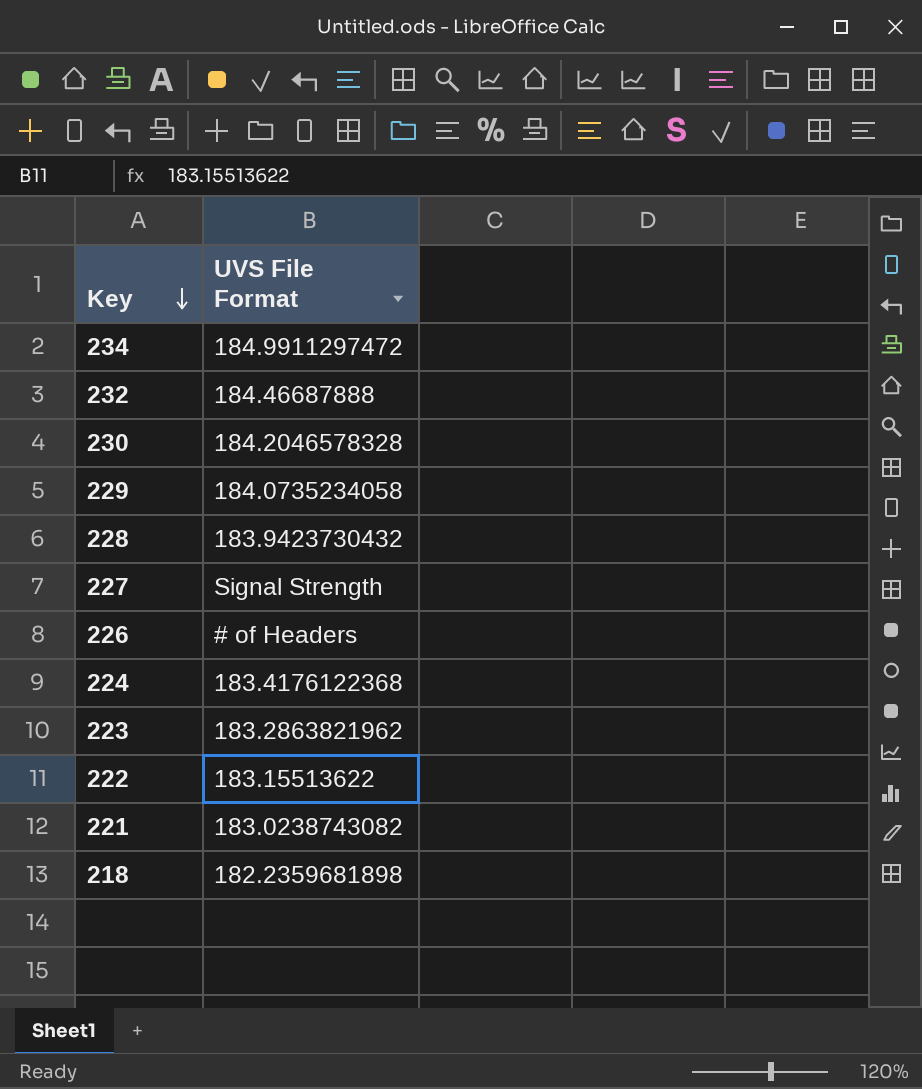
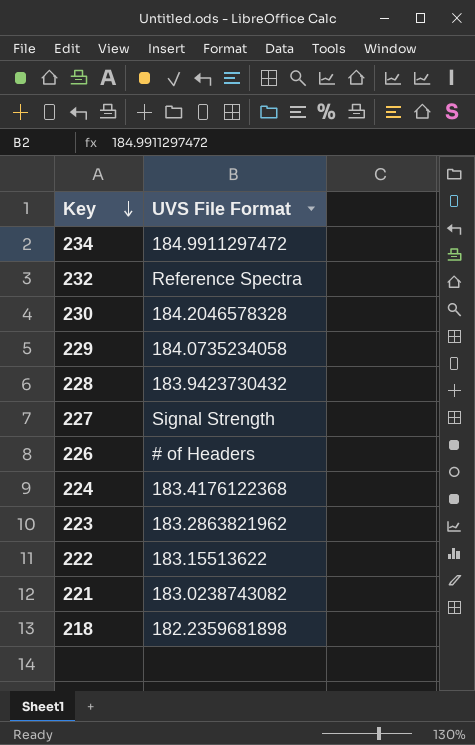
232 | UVS File Format: 184.46687888 -> Reference Spectra

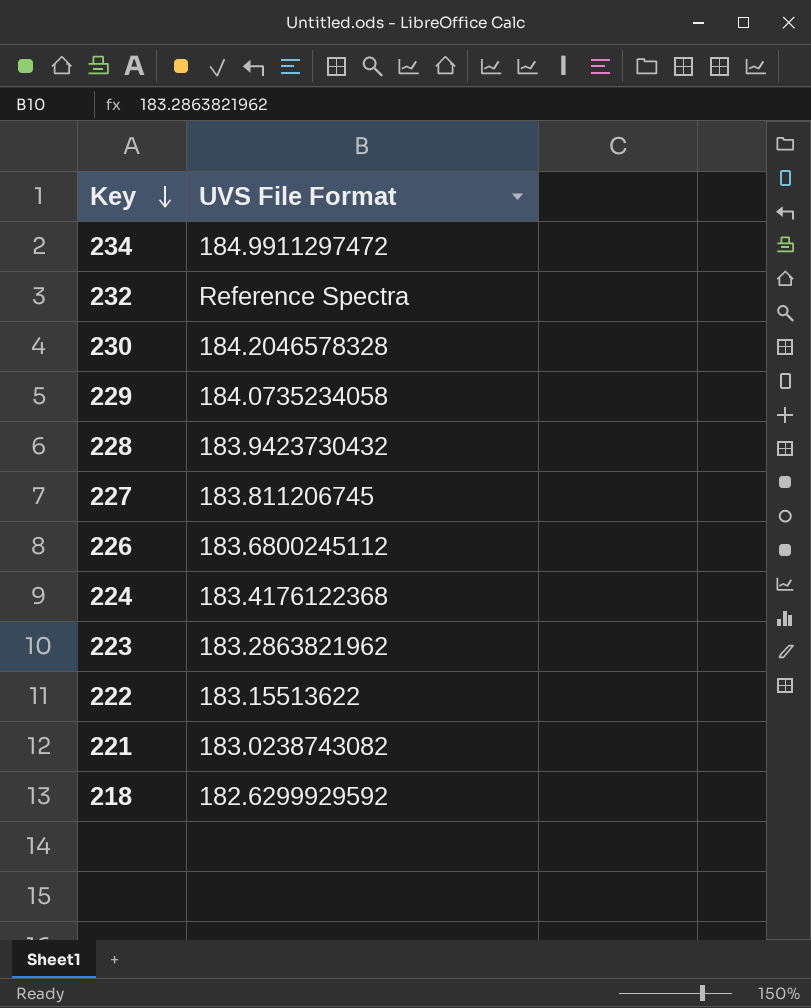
227 | UVS File Format: Signal Strength -> 183.811206745
226 | UVS File Format: # of Headers -> 183.6800245112
218 | UVS File Format: 182.2359681898 -> 182.6299929592

